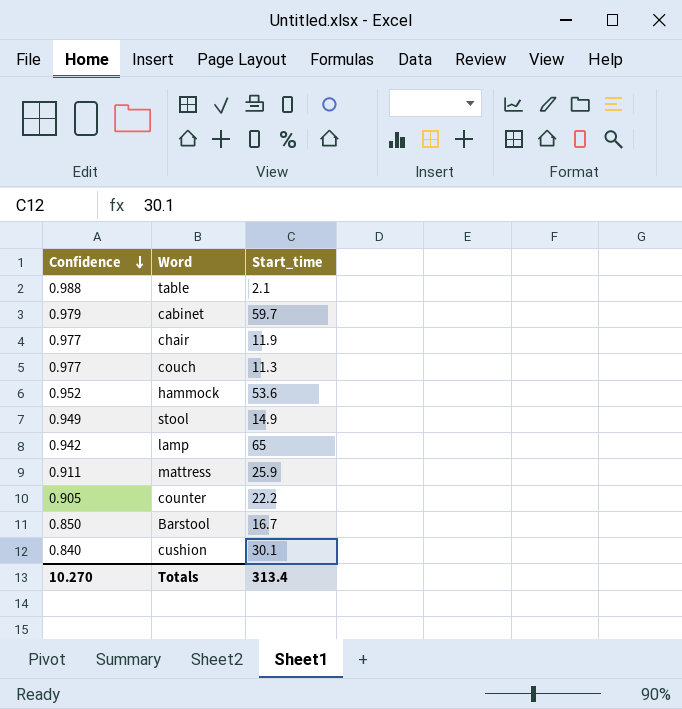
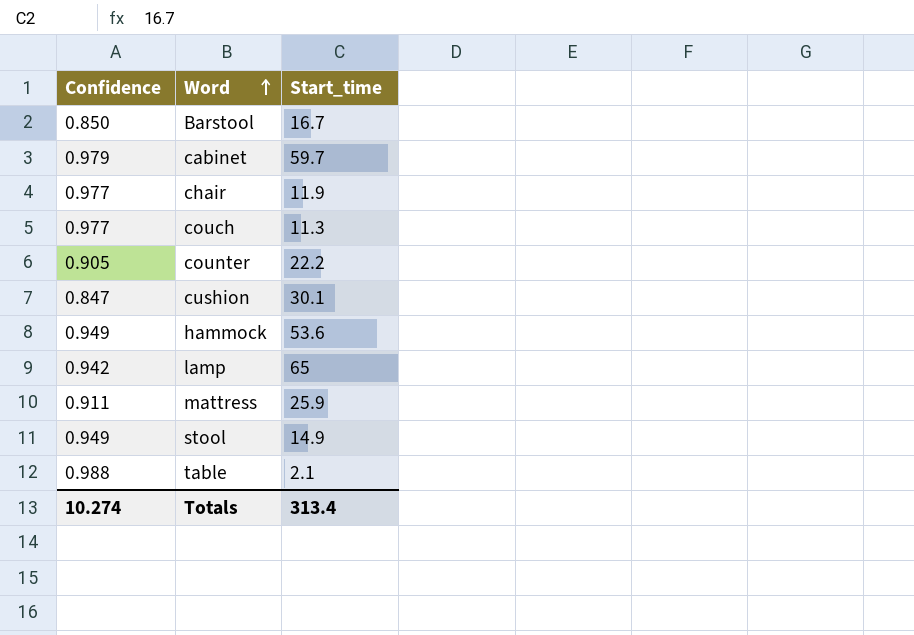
row order: Confidence descending -> Word ascending
cushion | Confidence: 0.840 -> 0.847
hammock | Confidence: 0.952 -> 0.949
Totals | Confidence: 10.270 -> 10.274

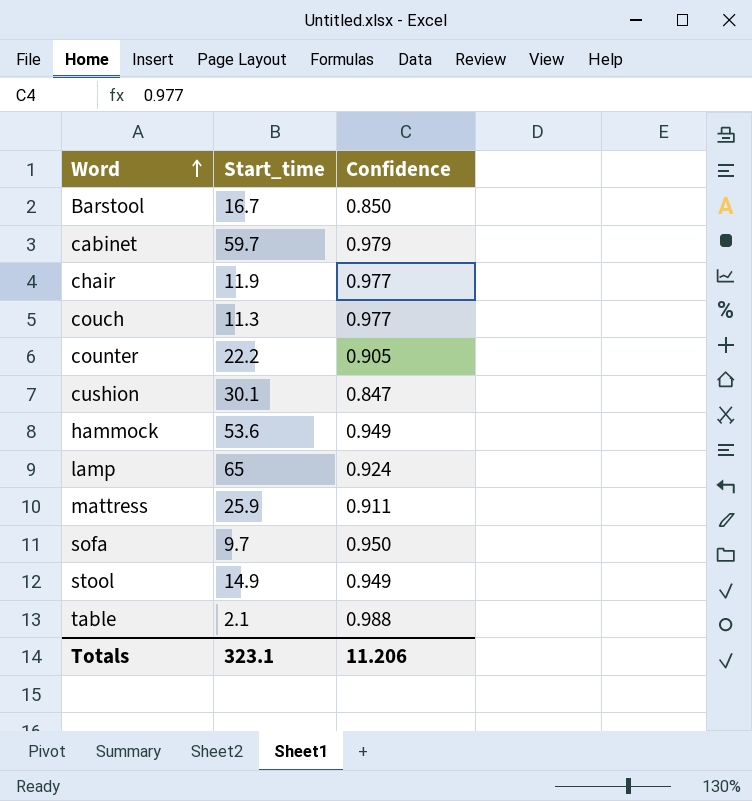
column Confidence | position: 1 -> 3
lamp | Confidence: 0.942 -> 0.924
row sofa: none -> 9.7 | 0.950
Totals | Start_time: 313.4 -> 323.1
Totals | Confidence: 10.274 -> 11.206

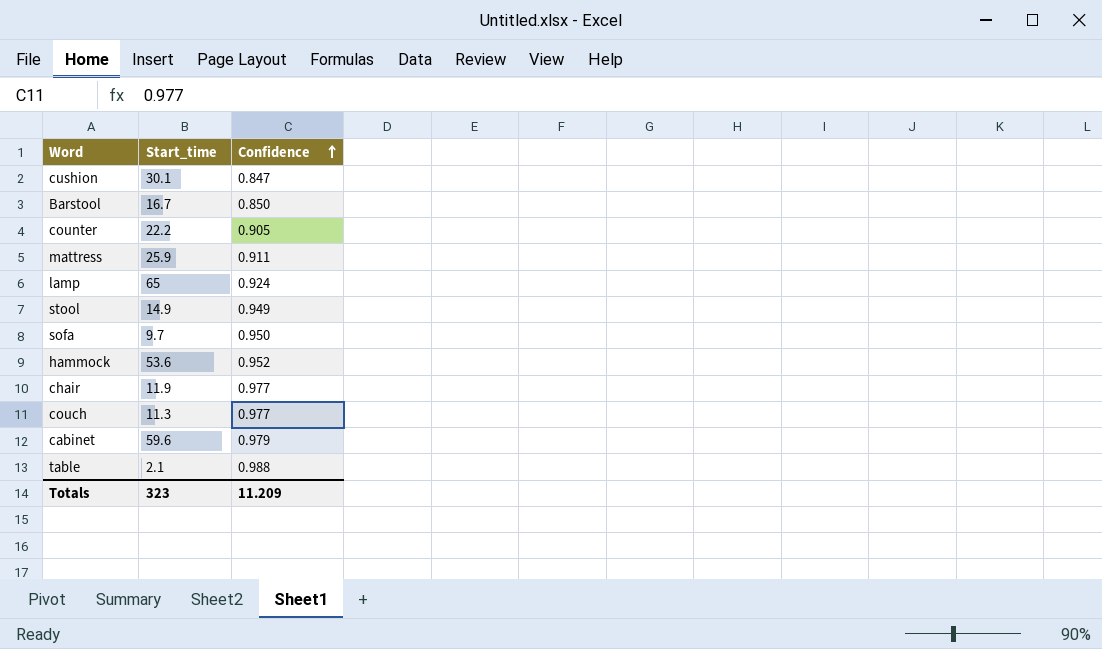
row order: Word ascending -> Confidence ascending
hammock | Confidence: 0.949 -> 0.952
cabinet | Start_time: 59.7 -> 59.6
Totals | Start_time: 323.1 -> 323
Totals | Confidence: 11.206 -> 11.209

